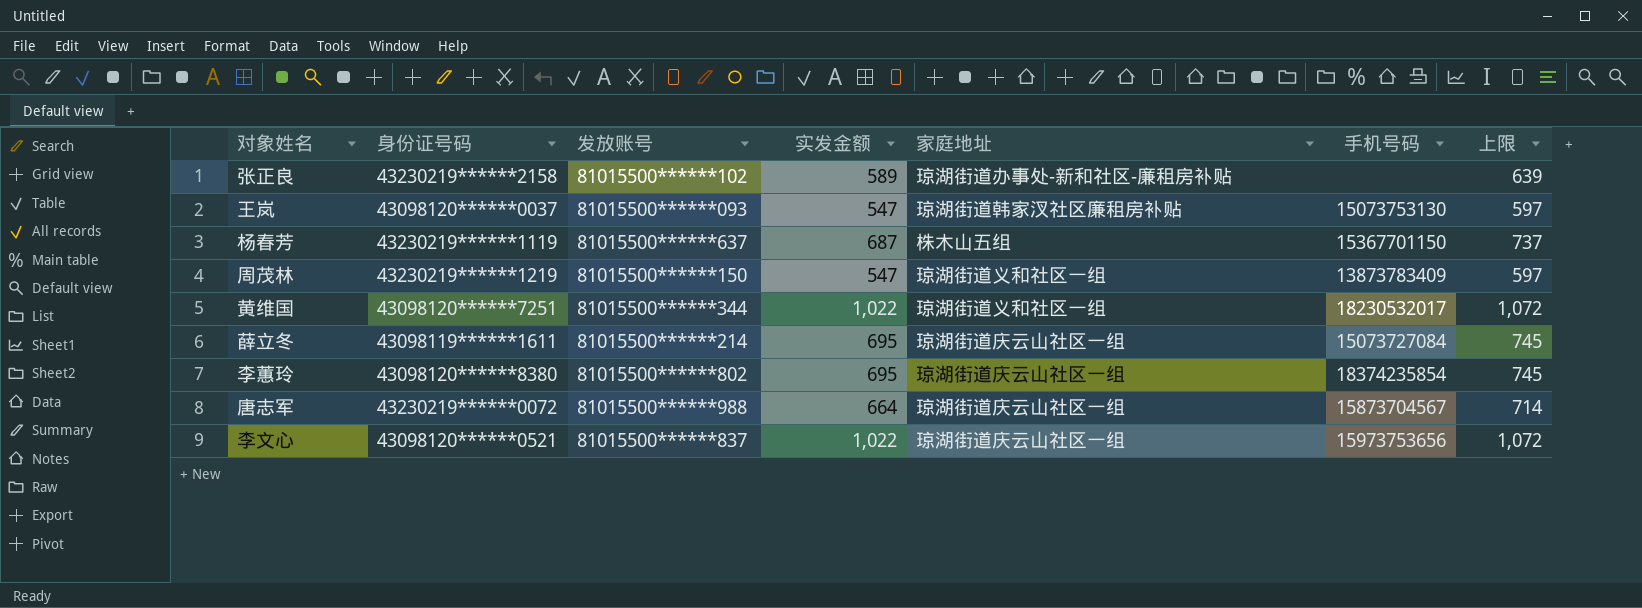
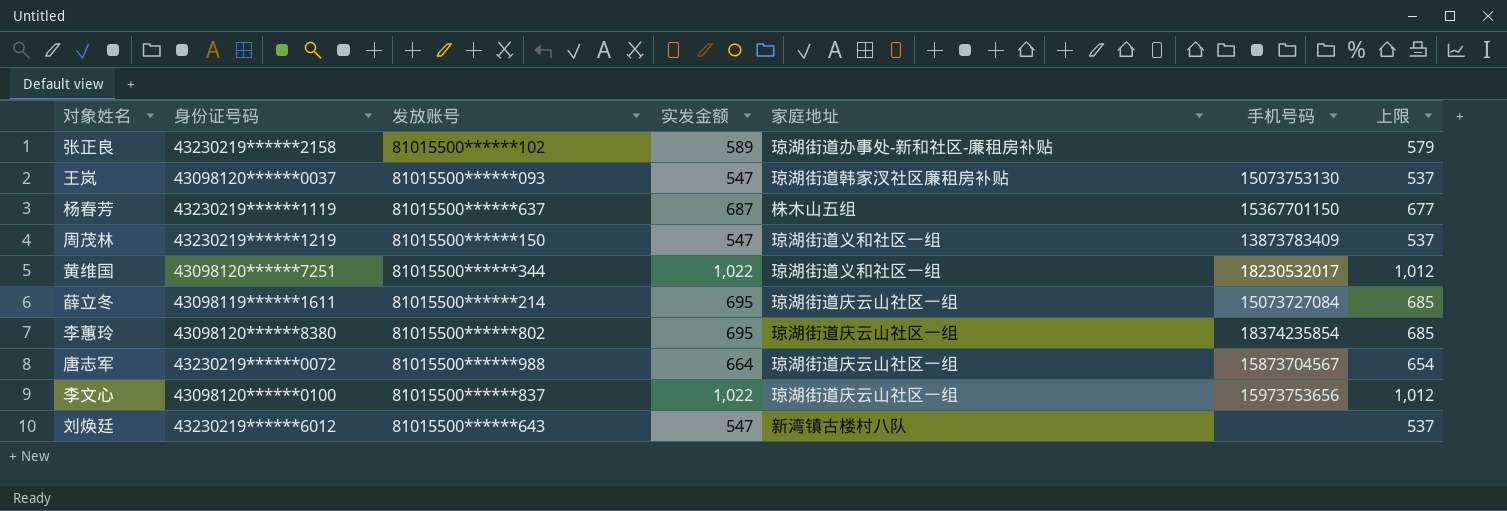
column 上限 | formula: [实发金额] + 50 -> [实发金额] - 10
李文心 | 身份证号码: 43098120******0521 -> 43098120******0100
row 刘焕廷: none -> 43230219******6012 | 81015500******643 | 547 | 新湾镇古楼村八队 | none | 537

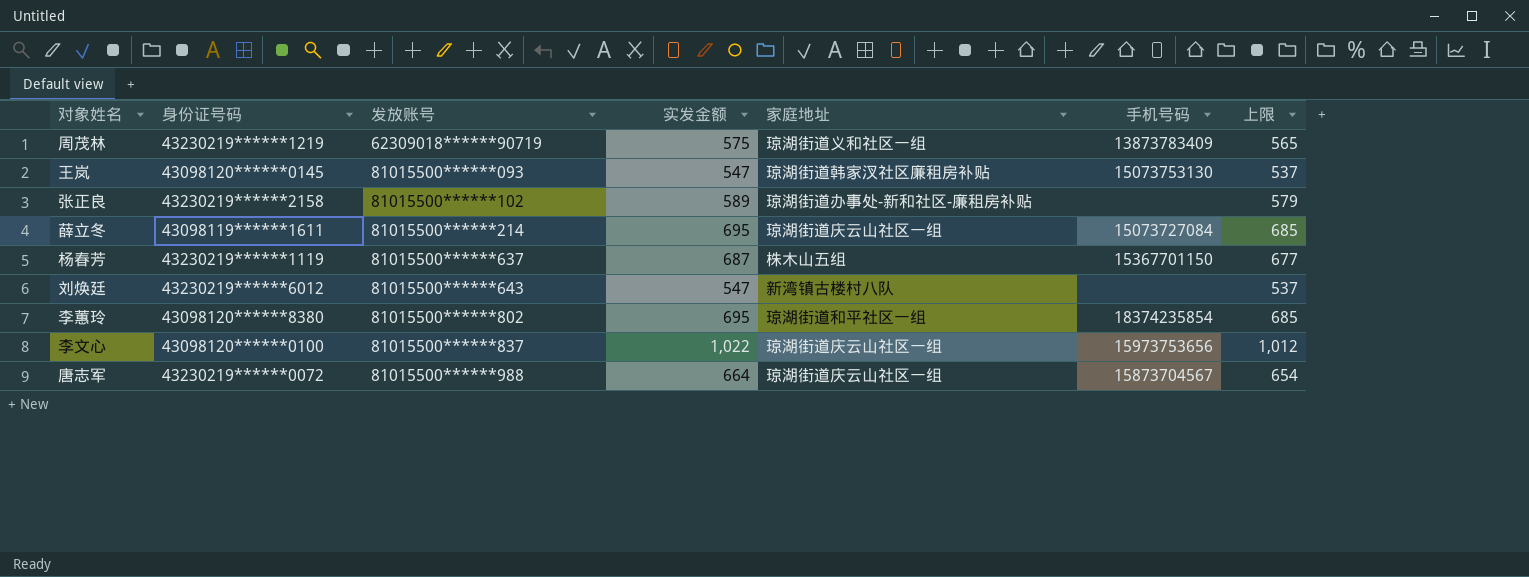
row order: none -> 发放账号 ascending
row 黄维国: 43098120******7251 | 81015500******344 | 1,022 | 琼湖街道义和社区一组 | 18230532017 | 1,012 -> none
周茂林 | 发放账号: 81015500******150 -> 62309018******90719
周茂林 | 实发金额: 547 -> 575
周茂林 | 上限: 537 -> 565
王岚 | 身份证号码: 43098120******0037 -> 43098120******0145
李蕙玲 | 家庭地址: 琼湖街道庆云山社区一组 -> 琼湖街道和平社区一组

